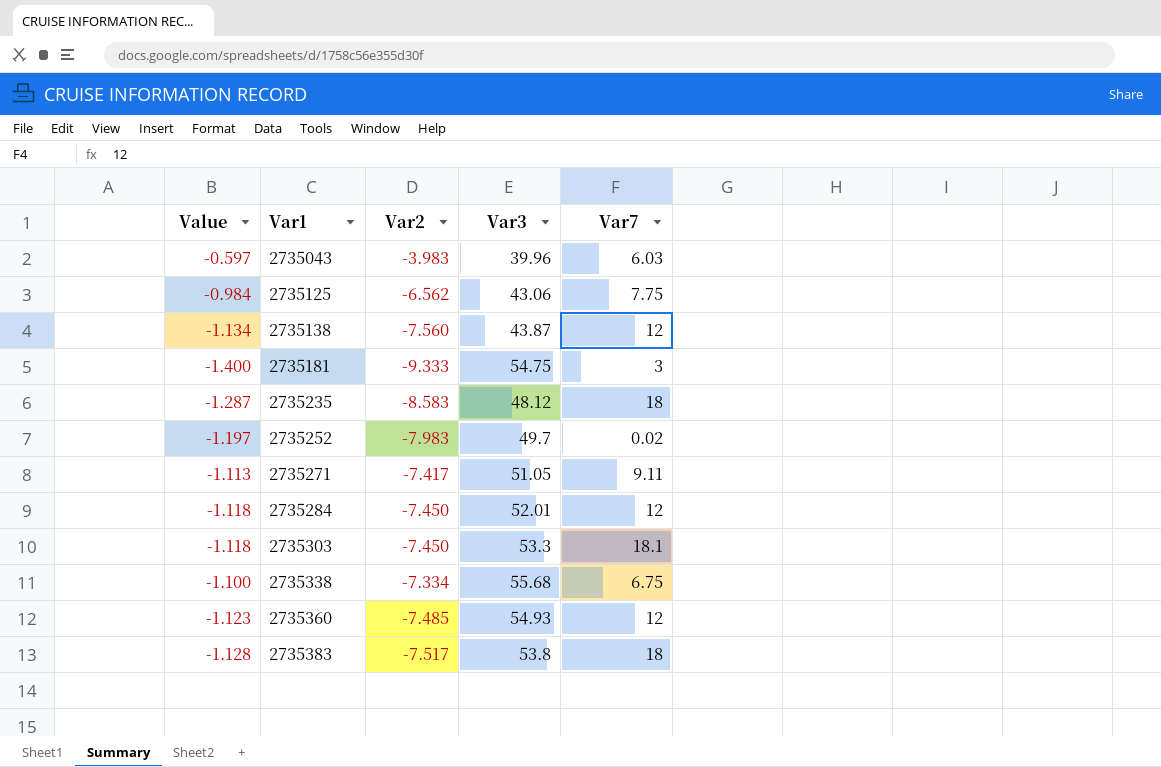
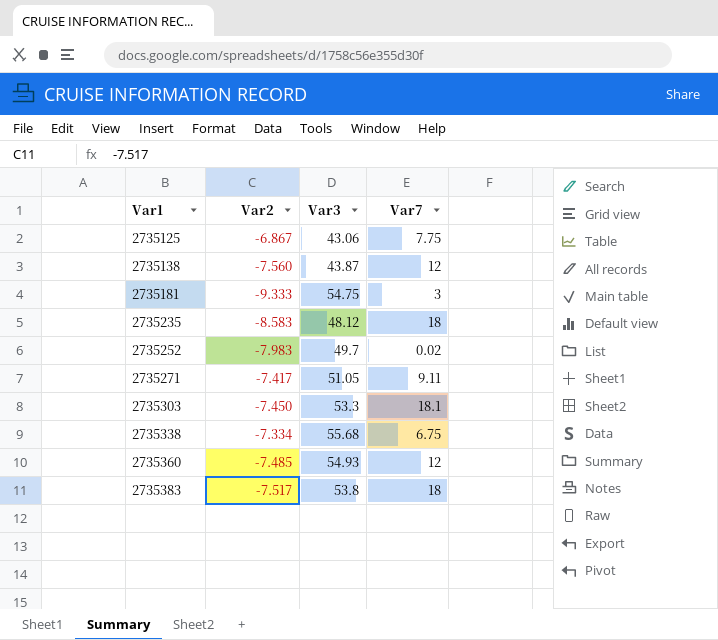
column Value | formula: [Var2] * 0.15 -> none
row 2735043: -0.597 | -3.983 | 39.96 | 6.03 -> none
row 2735284: -1.118 | -7.450 | 52.01 | 12 -> none
2735125 | Var2: -6.562 -> -6.867

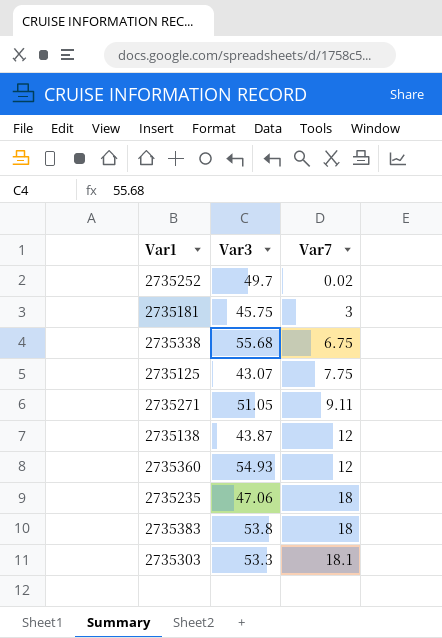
row order: Var1 ascending -> Var7 ascending
column Var2 | position: 2 -> none
2735181 | Var3: 54.75 -> 45.75
2735125 | Var3: 43.06 -> 43.07
2735235 | Var3: 48.12 -> 47.06

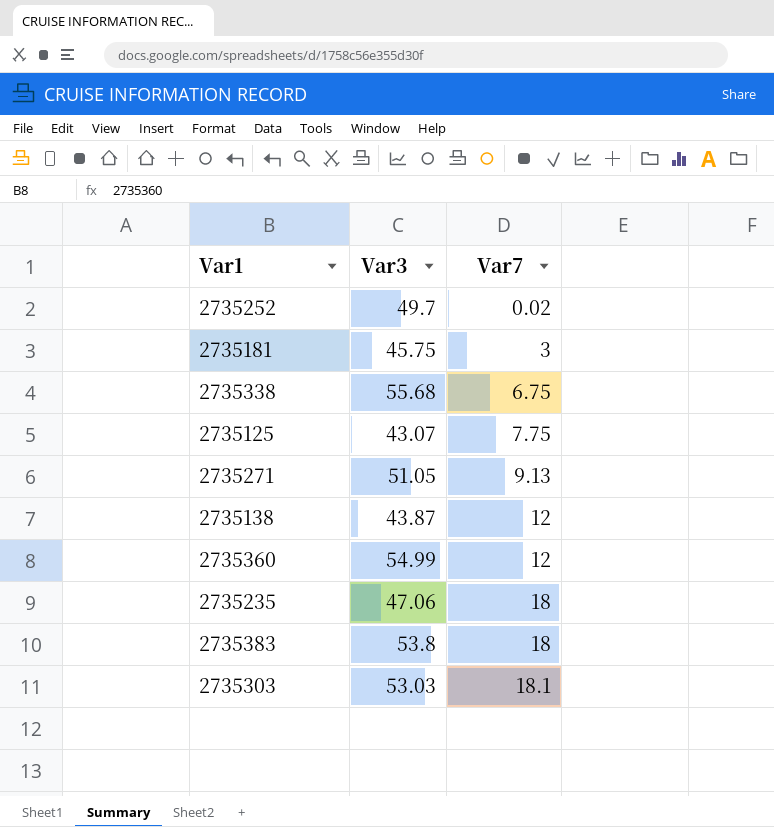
2735271 | Var7: 9.11 -> 9.13
2735360 | Var3: 54.93 -> 54.99
2735303 | Var3: 53.3 -> 53.03

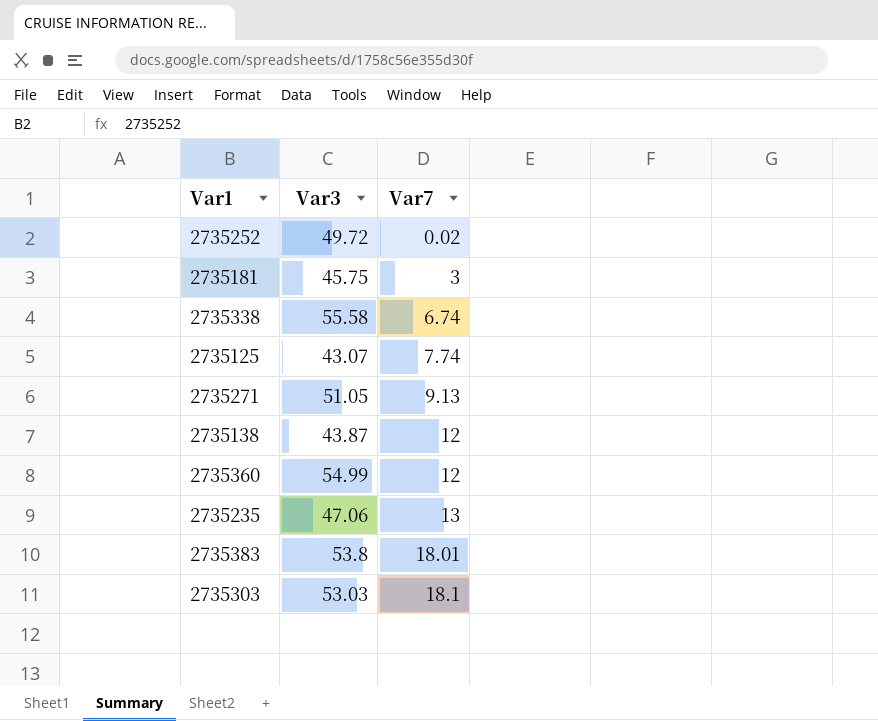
2735252 | Var3: 49.7 -> 49.72
2735338 | Var3: 55.68 -> 55.58
2735338 | Var7: 6.75 -> 6.74
2735125 | Var7: 7.75 -> 7.74
2735235 | Var7: 18 -> 13
2735383 | Var7: 18 -> 18.01

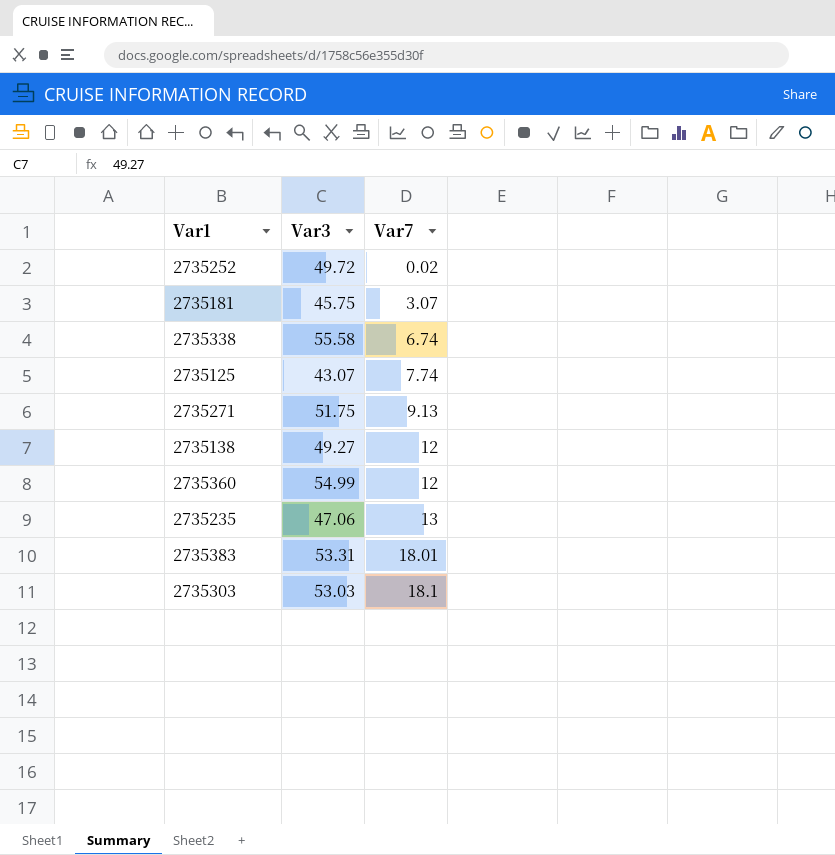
2735181 | Var7: 3 -> 3.07
2735271 | Var3: 51.05 -> 51.75
2735138 | Var3: 43.87 -> 49.27
2735383 | Var3: 53.8 -> 53.31

